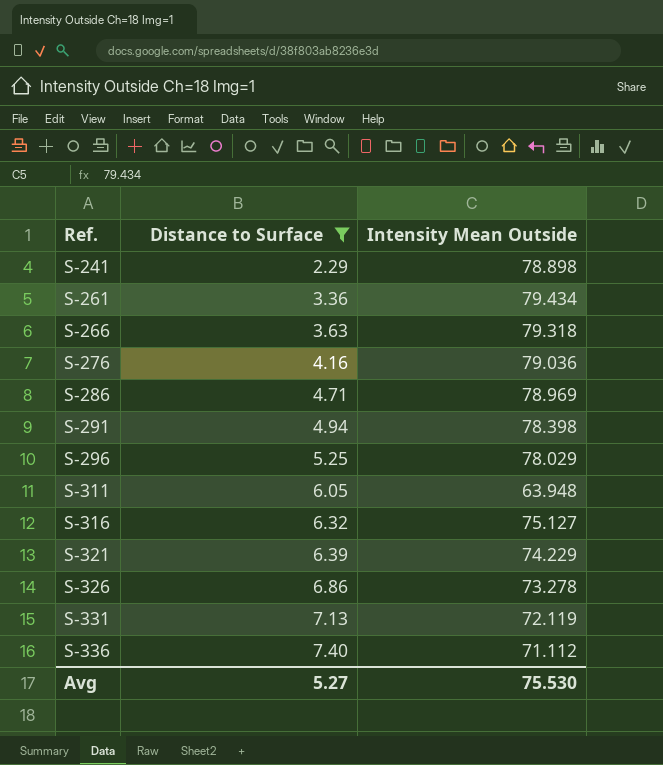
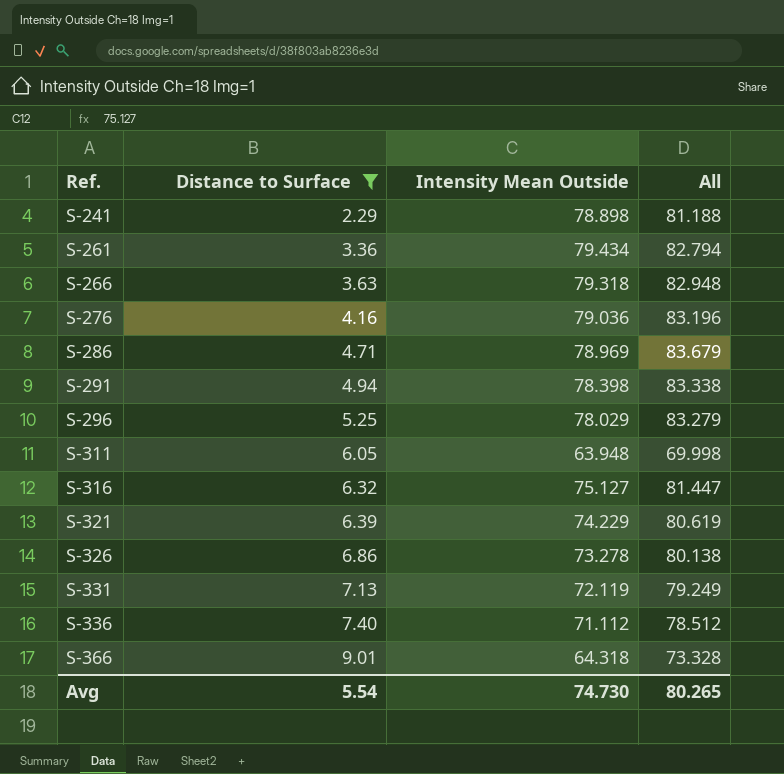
column All | formula: none -> [Distance to Surface] + [Intensity Mean Outside]
row S-366: none -> 9.01 | 64.318 | 73.328
Avg | Distance to Surface: 5.27 -> 5.54
Avg | Intensity Mean Outside: 75.530 -> 74.730

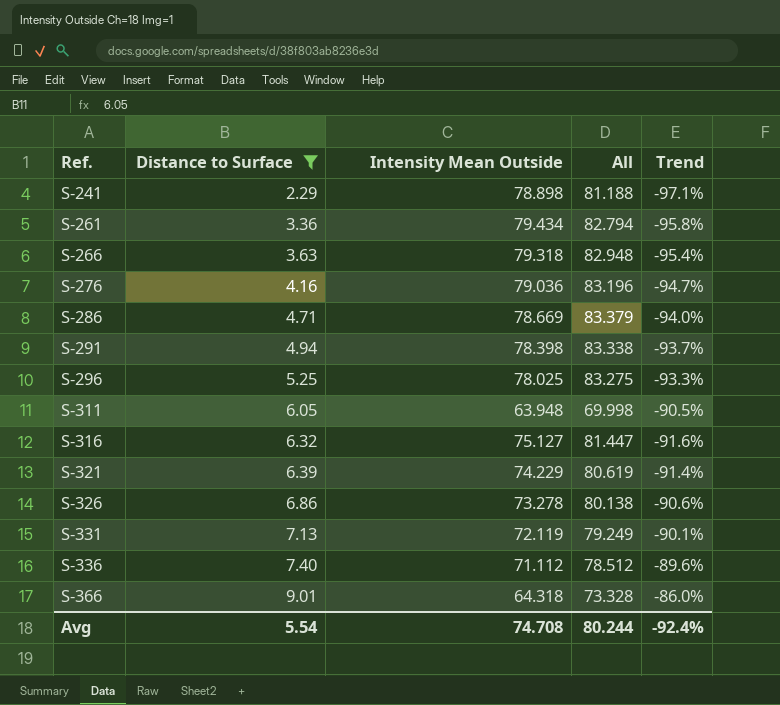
column Trend | formula: none -> ([Distance to Surface] - [Intensity Mean Outside]) / [Intensity Mean Outside]
S-286 | Intensity Mean Outside: 78.969 -> 78.669
S-286 | All: 83.679 -> 83.379
S-296 | Intensity Mean Outside: 78.029 -> 78.025
S-296 | All: 83.279 -> 83.275
Avg | Intensity Mean Outside: 74.730 -> 74.708
Avg | All: 80.265 -> 80.244

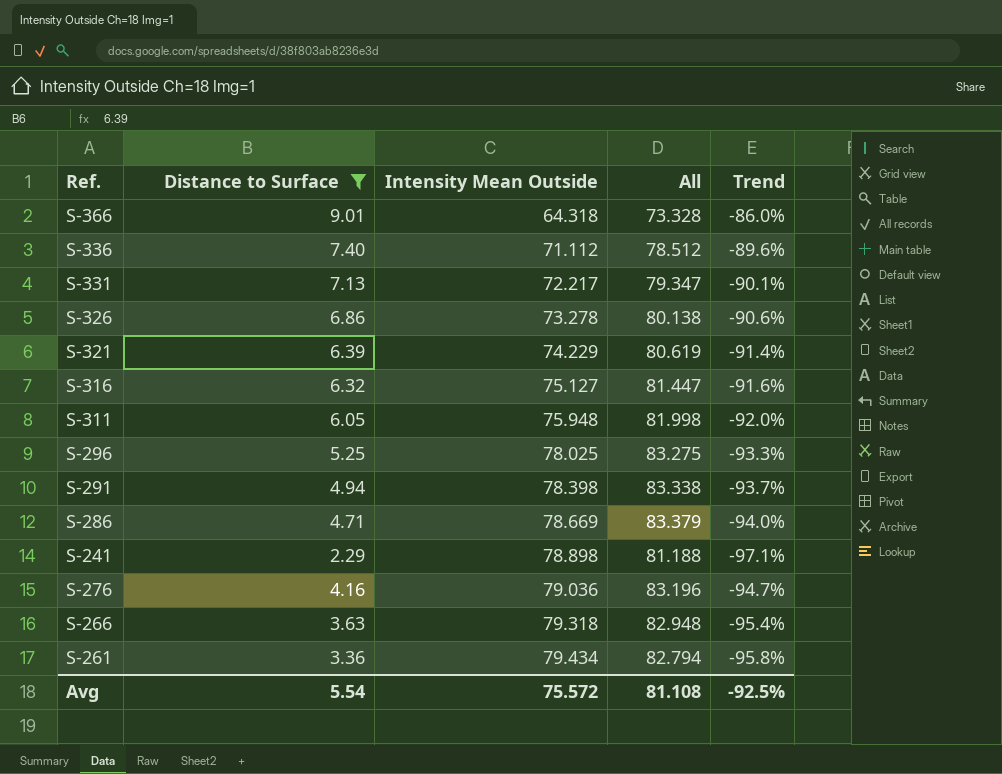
row order: Ref. ascending -> Intensity Mean Outside ascending
S-331 | Intensity Mean Outside: 72.119 -> 72.217
S-331 | All: 79.249 -> 79.347
S-311 | Intensity Mean Outside: 63.948 -> 75.948
S-311 | All: 69.998 -> 81.998
S-311 | Trend: -90.5% -> -92.0%
Avg | Intensity Mean Outside: 74.708 -> 75.572
Avg | All: 80.244 -> 81.108
Avg | Trend: -92.4% -> -92.5%

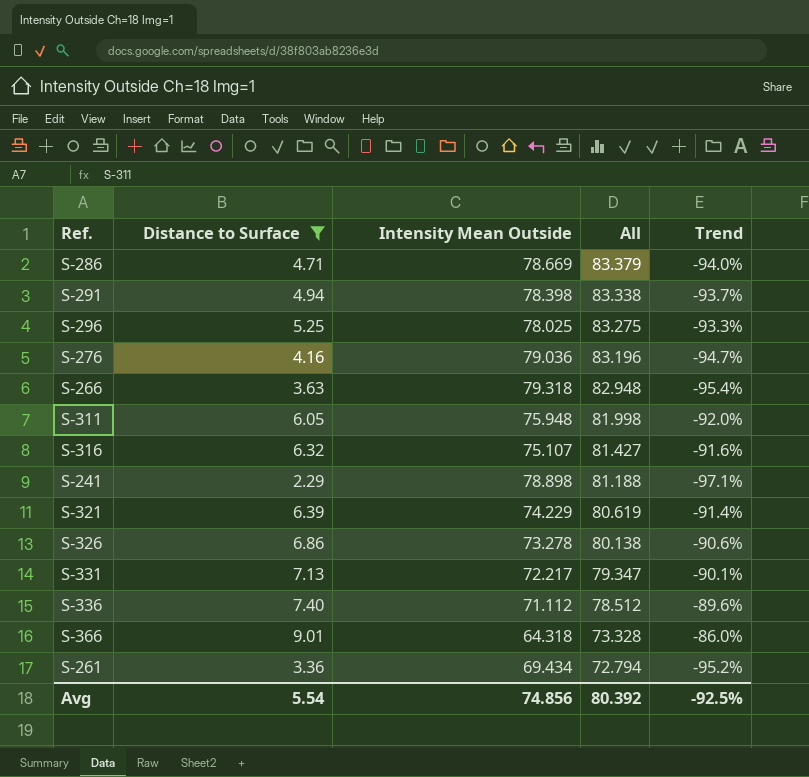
row order: Intensity Mean Outside ascending -> All descending
S-316 | Intensity Mean Outside: 75.127 -> 75.107
S-316 | All: 81.447 -> 81.427
S-261 | Intensity Mean Outside: 79.434 -> 69.434
S-261 | All: 82.794 -> 72.794
S-261 | Trend: -95.8% -> -95.2%
Avg | Intensity Mean Outside: 75.572 -> 74.856
Avg | All: 81.108 -> 80.392

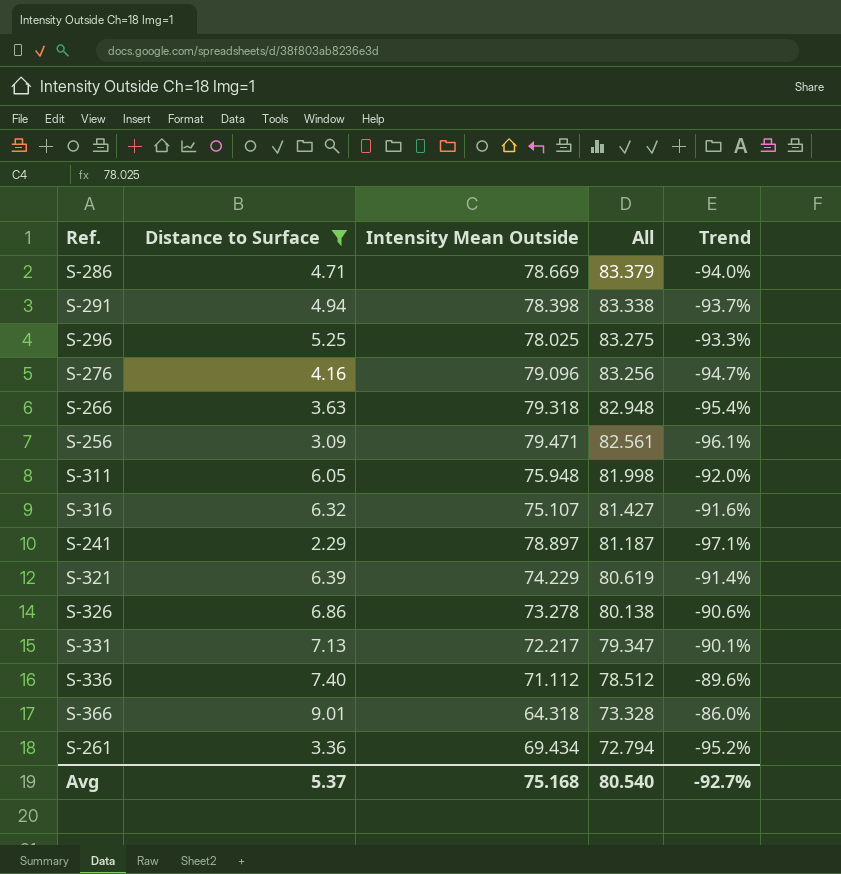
S-276 | Intensity Mean Outside: 79.036 -> 79.096
S-276 | All: 83.196 -> 83.256
row S-256: none -> 3.09 | 79.471 | 82.561 | -96.1%
S-241 | Intensity Mean Outside: 78.898 -> 78.897
S-241 | All: 81.188 -> 81.187
Avg | Distance to Surface: 5.54 -> 5.37
Avg | Intensity Mean Outside: 74.856 -> 75.168
Avg | All: 80.392 -> 80.540
Avg | Trend: -92.5% -> -92.7%

